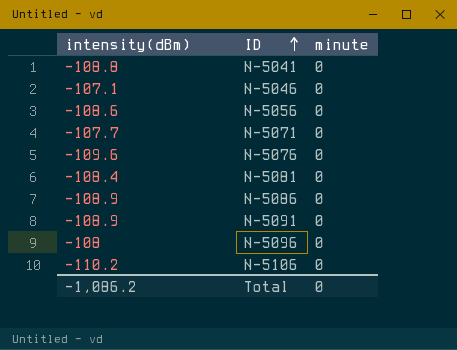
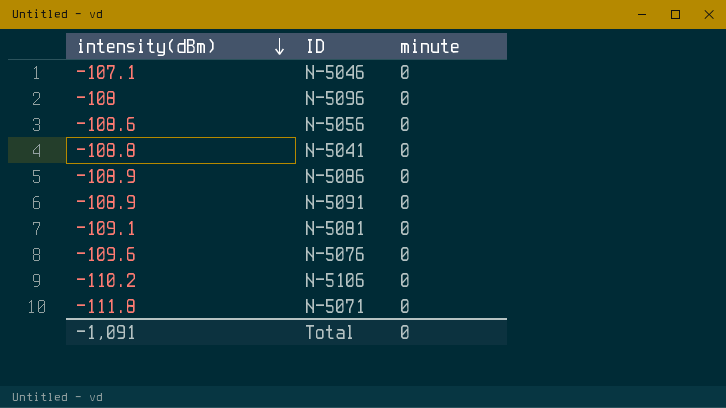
row order: ID ascending -> intensity(dBm) descending
N-5081 | intensity(dBm): -108.4 -> -109.1
N-5071 | intensity(dBm): -107.7 -> -111.8
Total | intensity(dBm): -1,086.2 -> -1,091

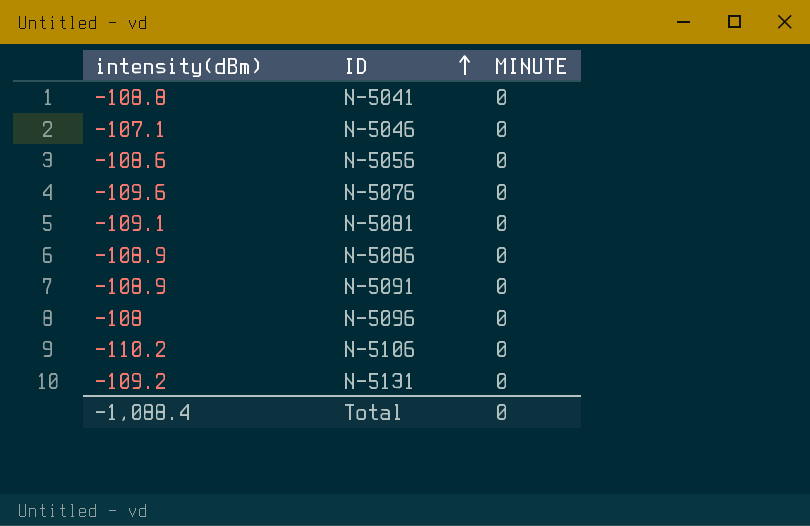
row order: intensity(dBm) descending -> ID ascending
column name: minute -> MINUTE
row N-5071: -111.8 | 0 -> none
row N-5131: none -> -109.2 | 0
Total | intensity(dBm): -1,091 -> -1,088.4

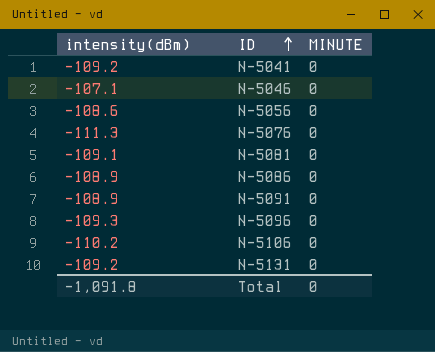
N-5041 | intensity(dBm): -108.8 -> -109.2
N-5076 | intensity(dBm): -109.6 -> -111.3
N-5096 | intensity(dBm): -108 -> -109.3
Total | intensity(dBm): -1,088.4 -> -1,091.8

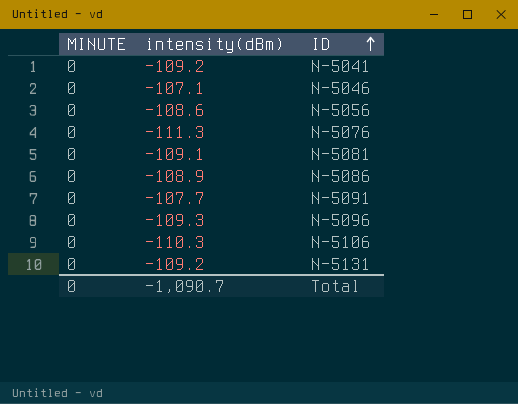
column MINUTE | position: 3 -> 1
N-5091 | intensity(dBm): -108.9 -> -107.7
N-5106 | intensity(dBm): -110.2 -> -110.3
Total | intensity(dBm): -1,091.8 -> -1,090.7

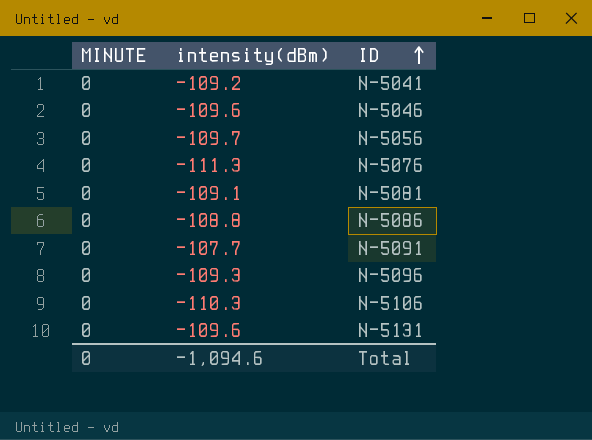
N-5046 | intensity(dBm): -107.1 -> -109.6
N-5056 | intensity(dBm): -108.6 -> -109.7
N-5086 | intensity(dBm): -108.9 -> -108.8
N-5131 | intensity(dBm): -109.2 -> -109.6
Total | intensity(dBm): -1,090.7 -> -1,094.6

